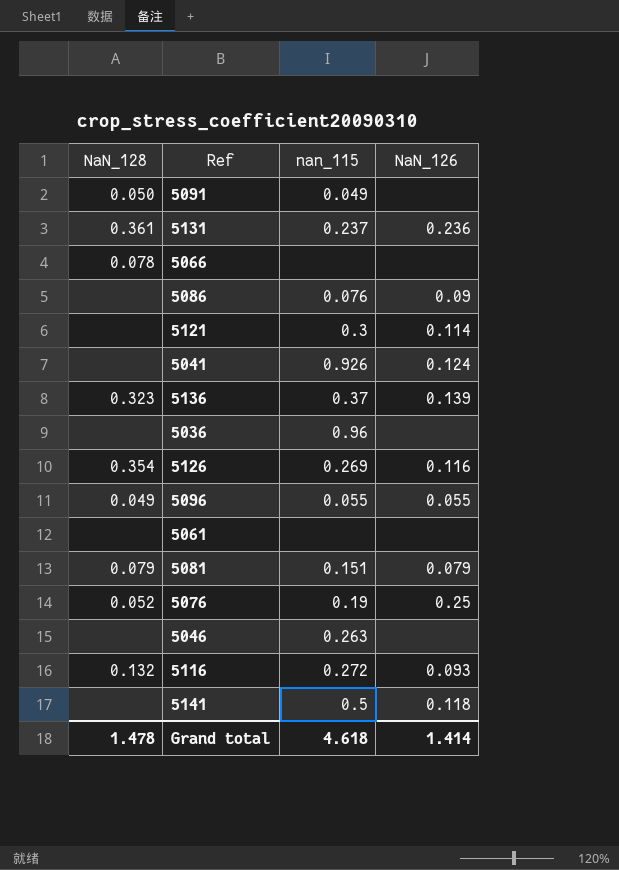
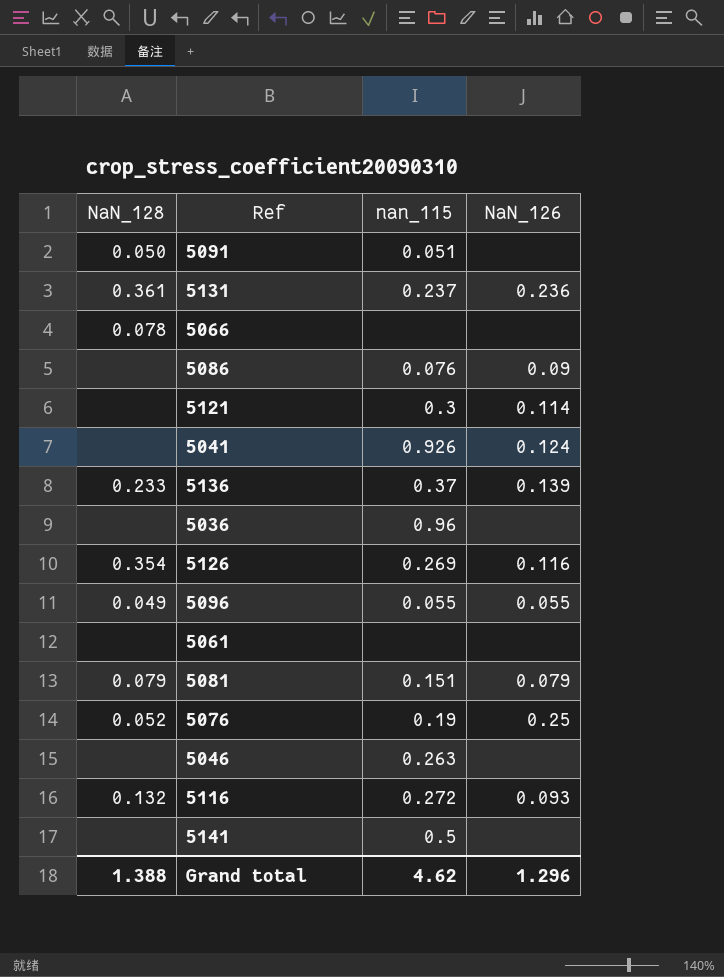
5091 | nan_115: 0.049 -> 0.051
5136 | NaN_128: 0.323 -> 0.233
5141 | NaN_126: 0.118 -> none
Grand total | NaN_128: 1.478 -> 1.388
Grand total | nan_115: 4.618 -> 4.62
Grand total | NaN_126: 1.414 -> 1.296

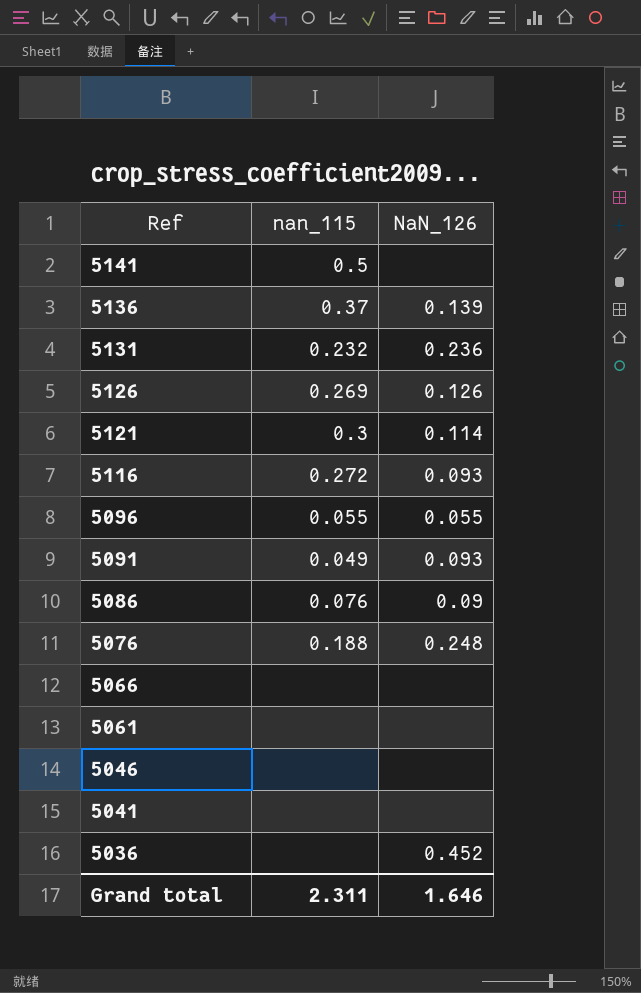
row order: none -> Ref descending
column NaN_128 | position: 1 -> none
row 5081: 0.079 | 0.151 | 0.079 -> none
5131 | nan_115: 0.237 -> 0.232
5126 | NaN_126: 0.116 -> 0.126
5091 | nan_115: 0.051 -> 0.049
5091 | NaN_126: none -> 0.093
5076 | nan_115: 0.19 -> 0.188
5076 | NaN_126: 0.25 -> 0.248
5046 | nan_115: 0.263 -> none
5041 | nan_115: 0.926 -> none
5041 | NaN_126: 0.124 -> none
5036 | nan_115: 0.96 -> none
5036 | NaN_126: none -> 0.452
Grand total | nan_115: 4.62 -> 2.311
Grand total | NaN_126: 1.296 -> 1.646

